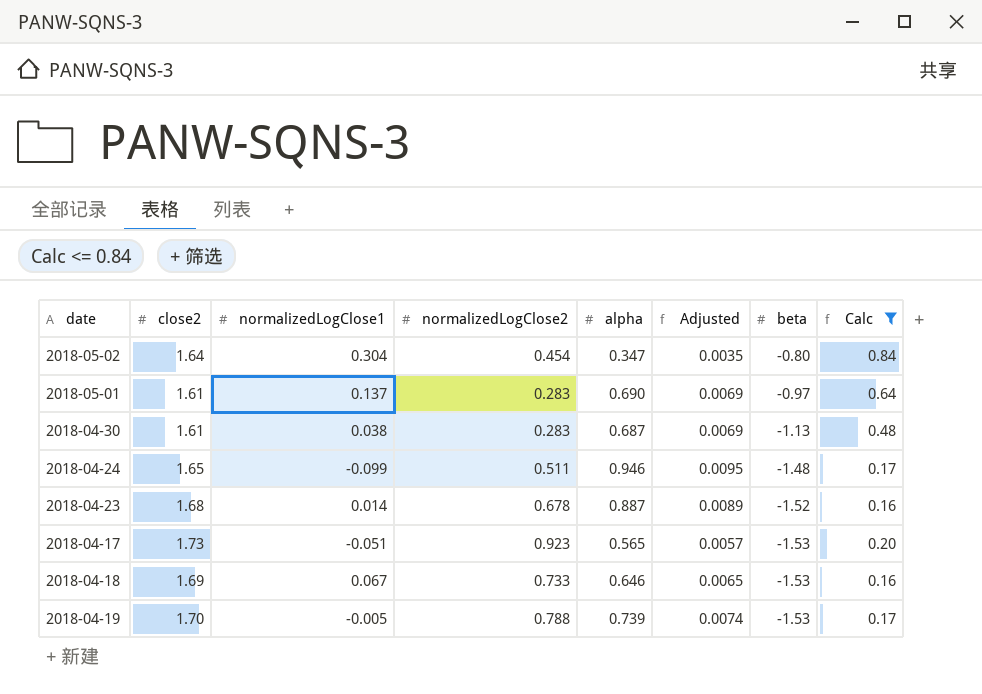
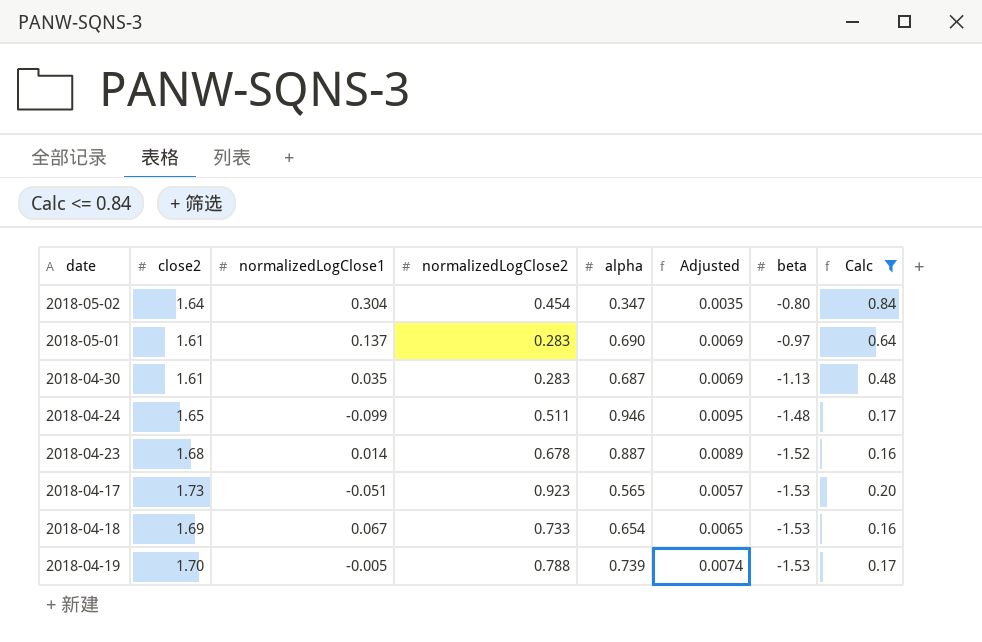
2018-04-30 | normalizedLogClose1: 0.038 -> 0.035
2018-04-18 | alpha: 0.646 -> 0.654

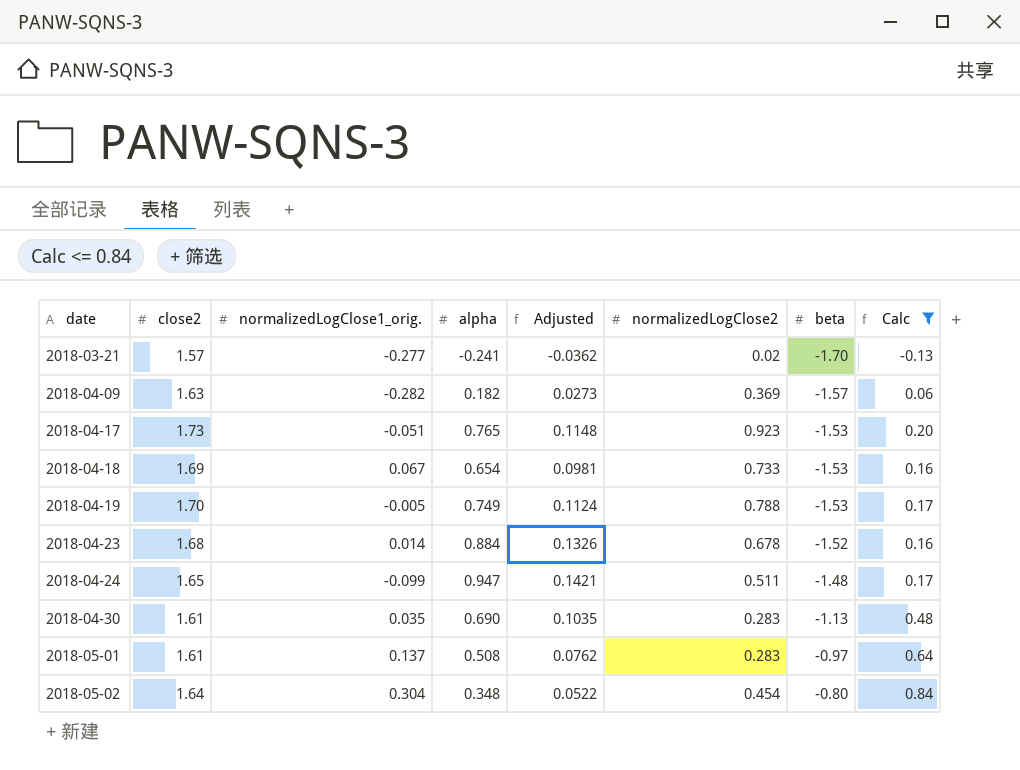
row order: beta descending -> date ascending
column name: normalizedLogClose1 -> normalizedLogClose1_orig.
column Adjusted | formula: [alpha] * 0.01 -> [alpha] * 0.15
column normalizedLogClose2 | position: 4 -> 6
row 2018-03-21: none -> 1.57 | -0.277 | -0.241 | -0.0362 | 0.02 | -1.70 | -0.13
row 2018-04-09: none -> 1.63 | -0.282 | 0.182 | 0.0273 | 0.369 | -1.57 | 0.06
2018-04-17 | alpha: 0.565 -> 0.765
2018-04-19 | alpha: 0.739 -> 0.749
2018-04-23 | alpha: 0.887 -> 0.884
2018-04-24 | alpha: 0.946 -> 0.947
2018-04-30 | alpha: 0.687 -> 0.690
2018-05-01 | alpha: 0.690 -> 0.508
2018-05-02 | alpha: 0.347 -> 0.348

